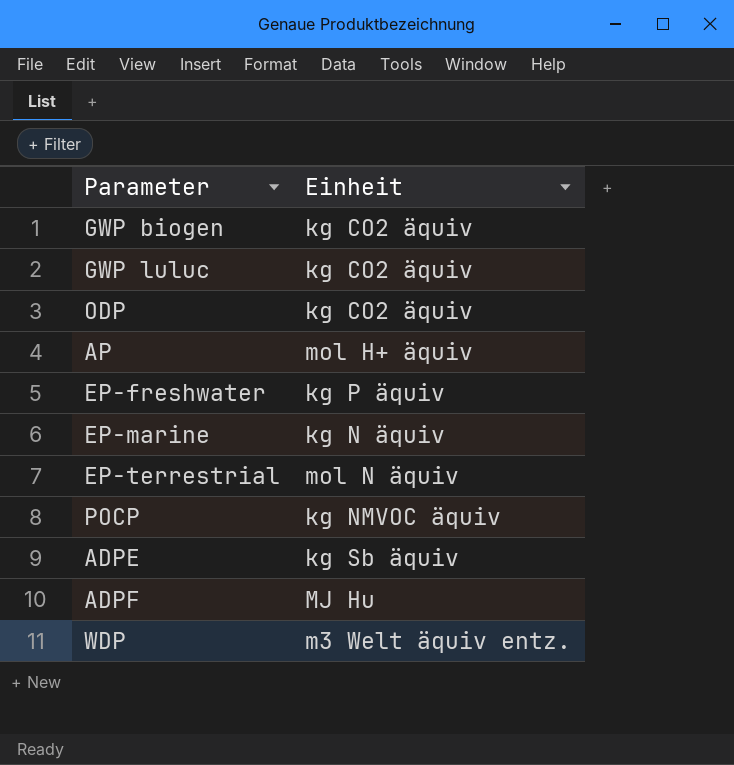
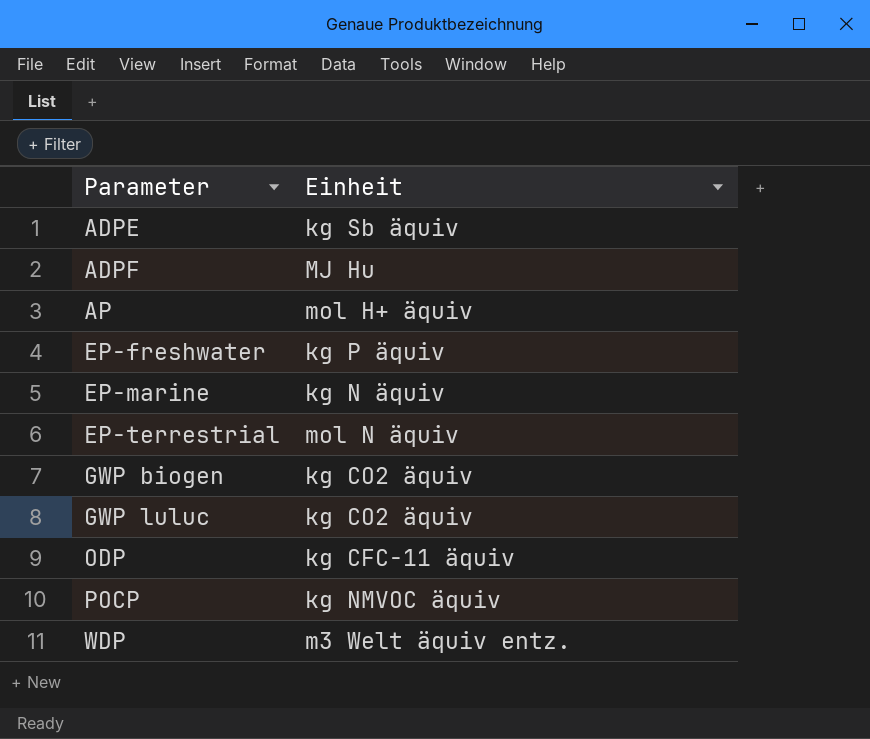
row order: none -> Parameter ascending
ODP | Einheit: kg CO2 äquiv -> kg CFC-11 äquiv

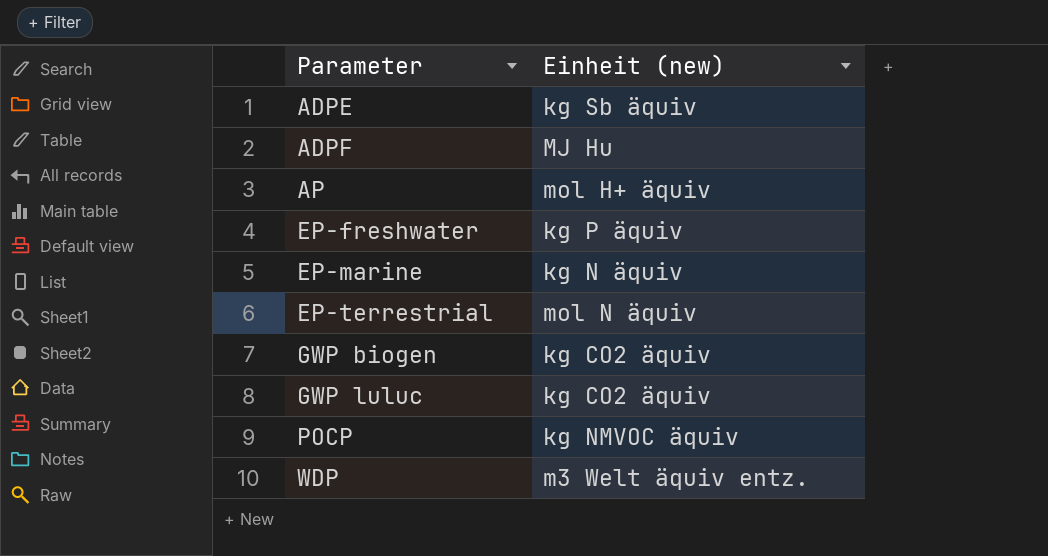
column name: Einheit -> Einheit (new)
row ODP: kg CFC-11 äquiv -> none

